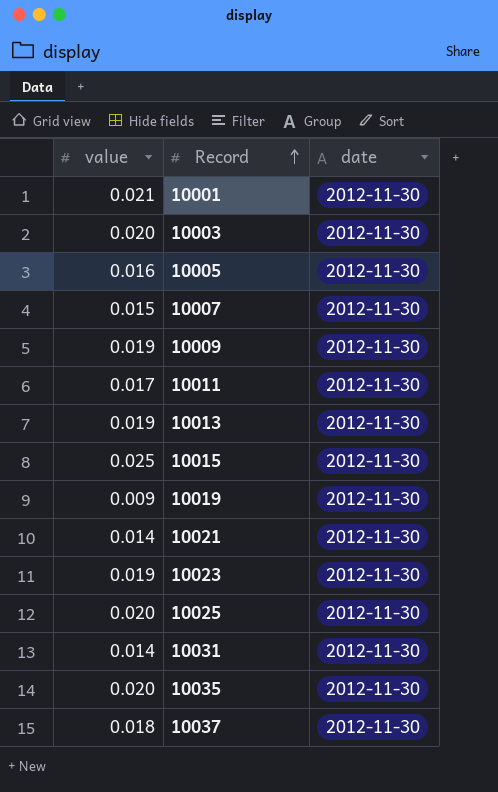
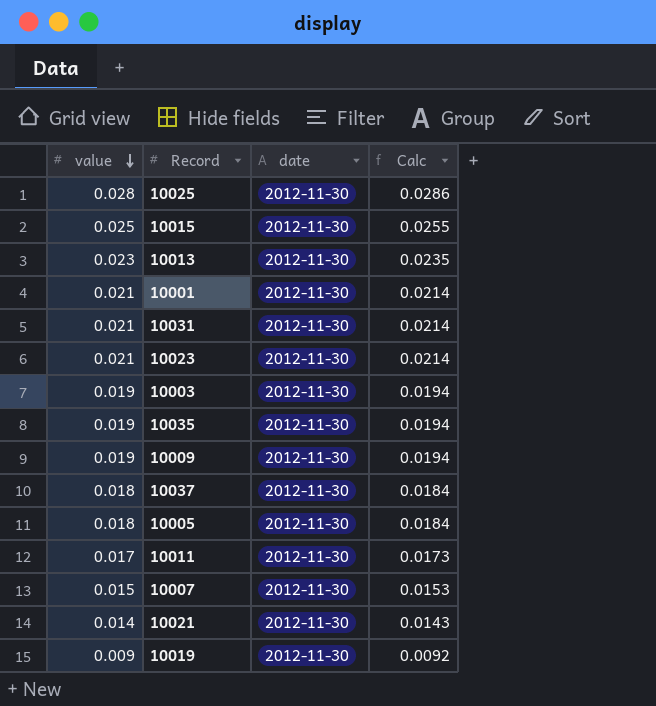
row order: Record ascending -> value descending
column Calc | formula: none -> [value] * 1.02
10025 | value: 0.020 -> 0.028
10013 | value: 0.019 -> 0.023
10031 | value: 0.014 -> 0.021
10023 | value: 0.019 -> 0.021
10003 | value: 0.020 -> 0.019
10035 | value: 0.020 -> 0.019
10005 | value: 0.016 -> 0.018

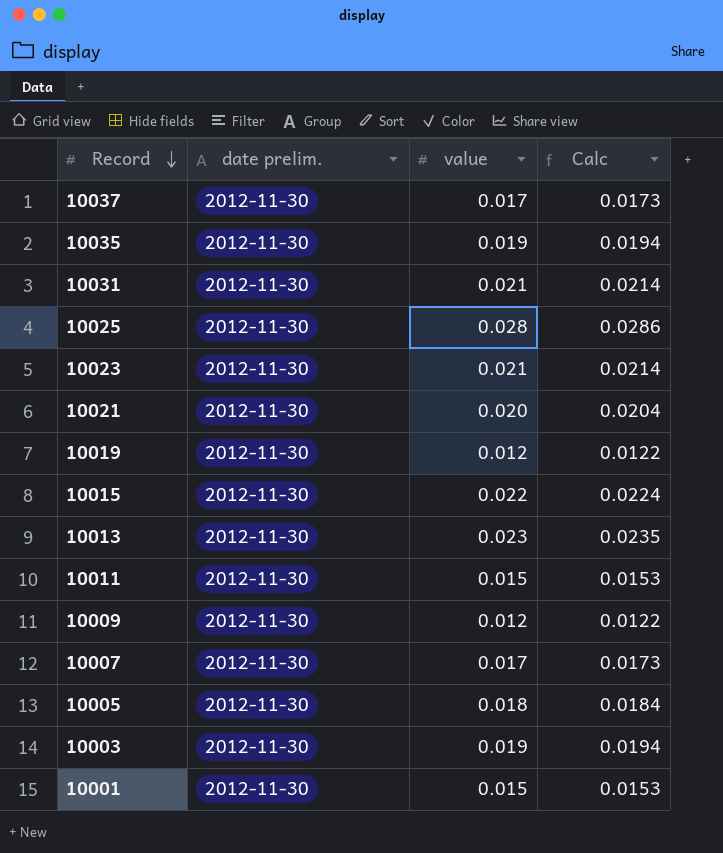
row order: value descending -> Record descending
column name: date -> date prelim.
column value | position: 1 -> 3
10037 | value: 0.018 -> 0.017
10037 | Calc: 0.0184 -> 0.0173
10021 | value: 0.014 -> 0.020
10021 | Calc: 0.0143 -> 0.0204
10019 | value: 0.009 -> 0.012
10019 | Calc: 0.0092 -> 0.0122
10015 | value: 0.025 -> 0.022
10015 | Calc: 0.0255 -> 0.0224
10011 | value: 0.017 -> 0.015
10011 | Calc: 0.0173 -> 0.0153
10009 | value: 0.019 -> 0.012
10009 | Calc: 0.0194 -> 0.0122
10007 | value: 0.015 -> 0.017
10007 | Calc: 0.0153 -> 0.0173
10001 | value: 0.021 -> 0.015
10001 | Calc: 0.0214 -> 0.0153

